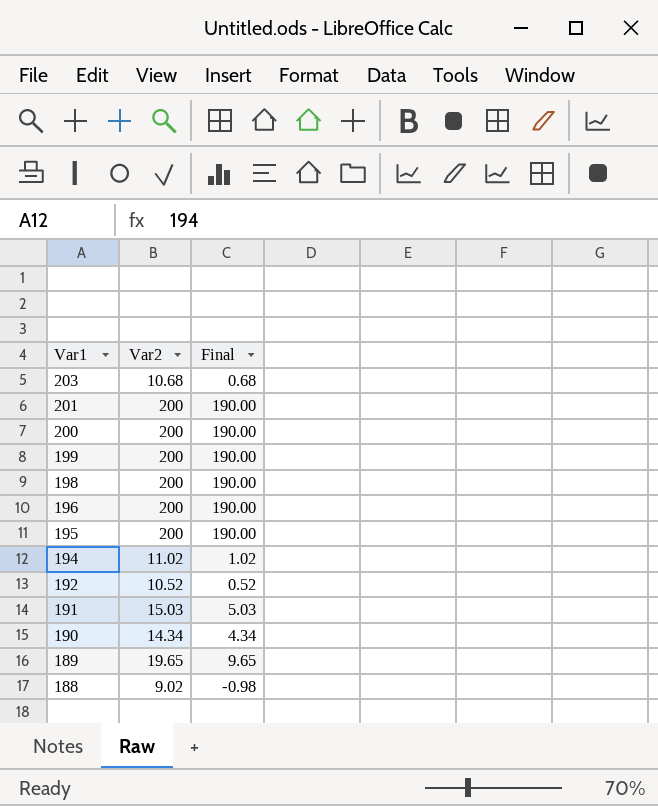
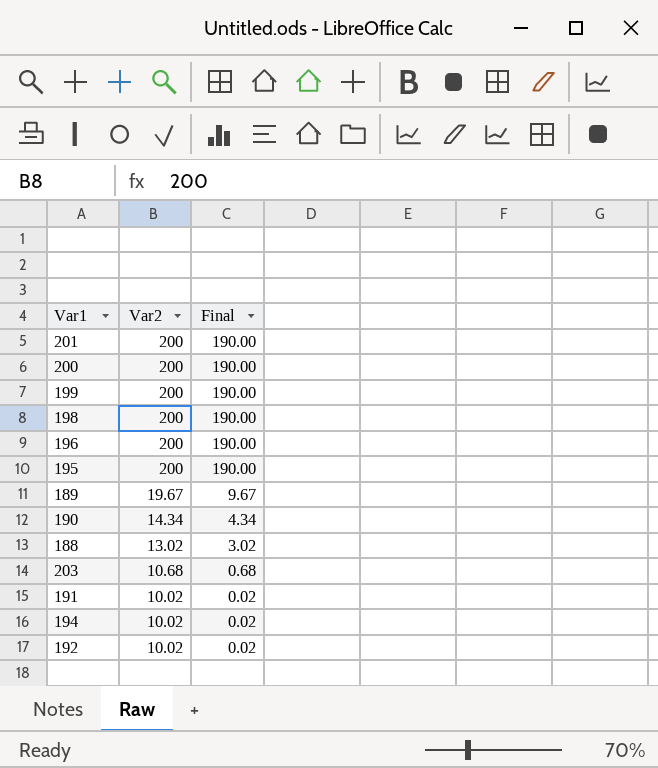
row order: Var1 descending -> Var2 descending
189 | Var2: 19.65 -> 19.67
189 | Final: 9.65 -> 9.67
188 | Var2: 9.02 -> 13.02
188 | Final: -0.98 -> 3.02
191 | Var2: 15.03 -> 10.02
191 | Final: 5.03 -> 0.02
194 | Var2: 11.02 -> 10.02
194 | Final: 1.02 -> 0.02
192 | Var2: 10.52 -> 10.02
192 | Final: 0.52 -> 0.02

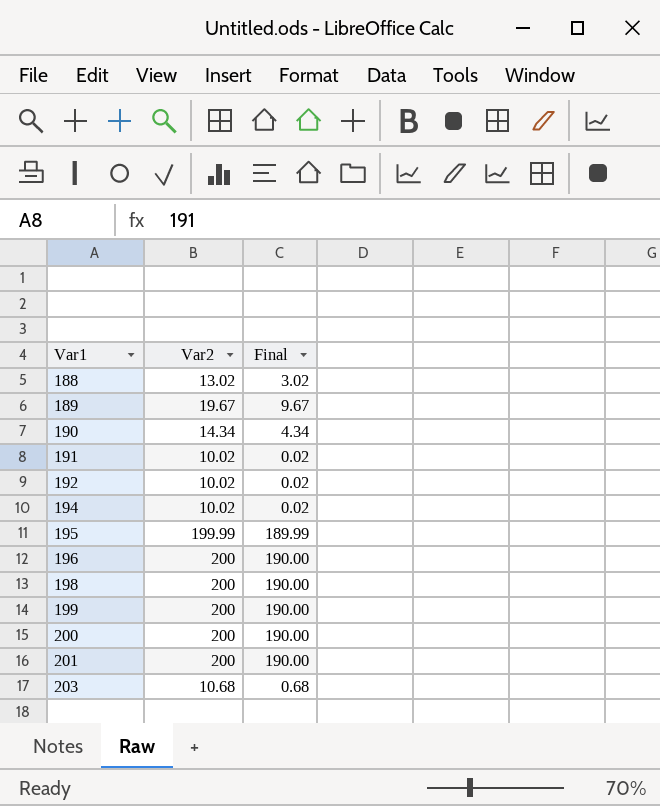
row order: Var2 descending -> Var1 ascending
195 | Var2: 200 -> 199.99
195 | Final: 190.00 -> 189.99

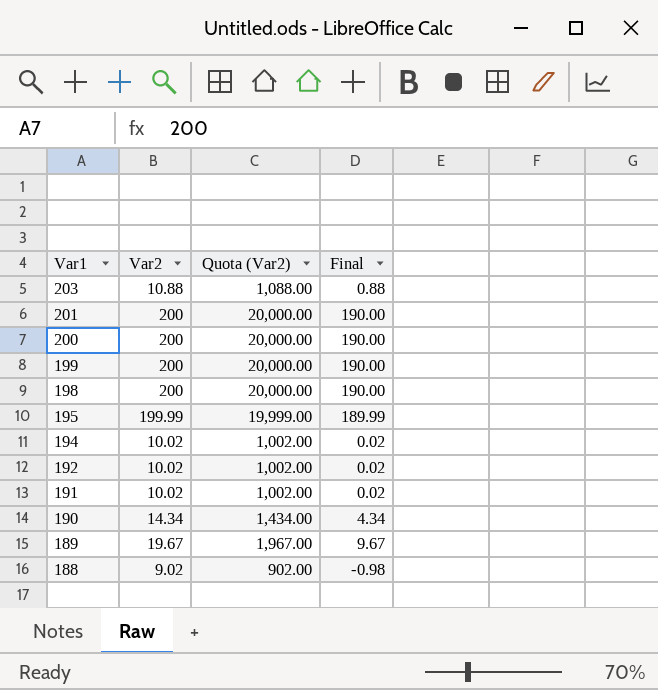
row order: Var1 ascending -> Var1 descending
column Quota (Var2) | formula: none -> [Var2] * 100
row 196: 200 | 190.00 -> none
203 | Var2: 10.68 -> 10.88
203 | Final: 0.68 -> 0.88
188 | Var2: 13.02 -> 9.02
188 | Final: 3.02 -> -0.98

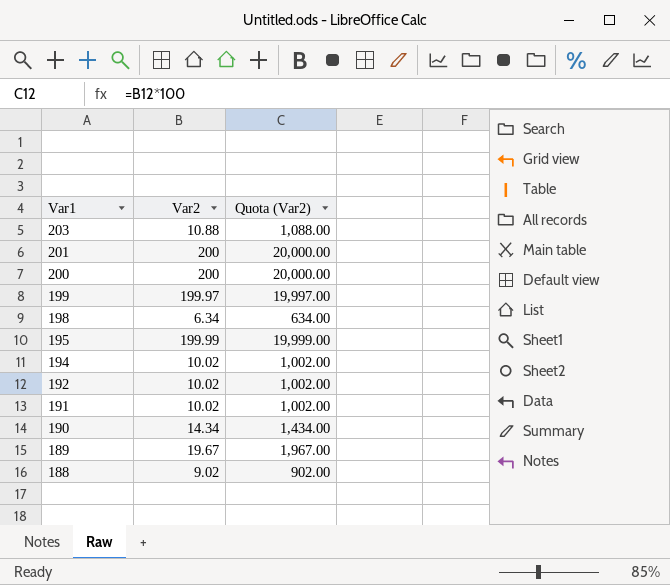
column Final | formula: [Var2] - 10 -> none
199 | Var2: 200 -> 199.97
199 | Quota (Var2): 20,000.00 -> 19,997.00
198 | Var2: 200 -> 6.34
198 | Quota (Var2): 20,000.00 -> 634.00

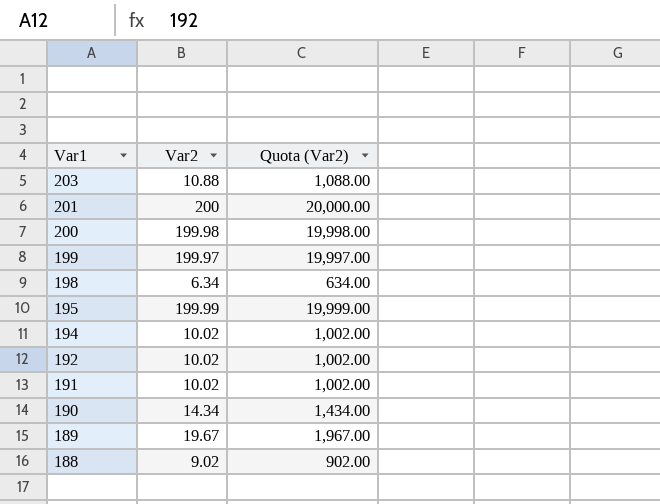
200 | Var2: 200 -> 199.98
200 | Quota (Var2): 20,000.00 -> 19,998.00

